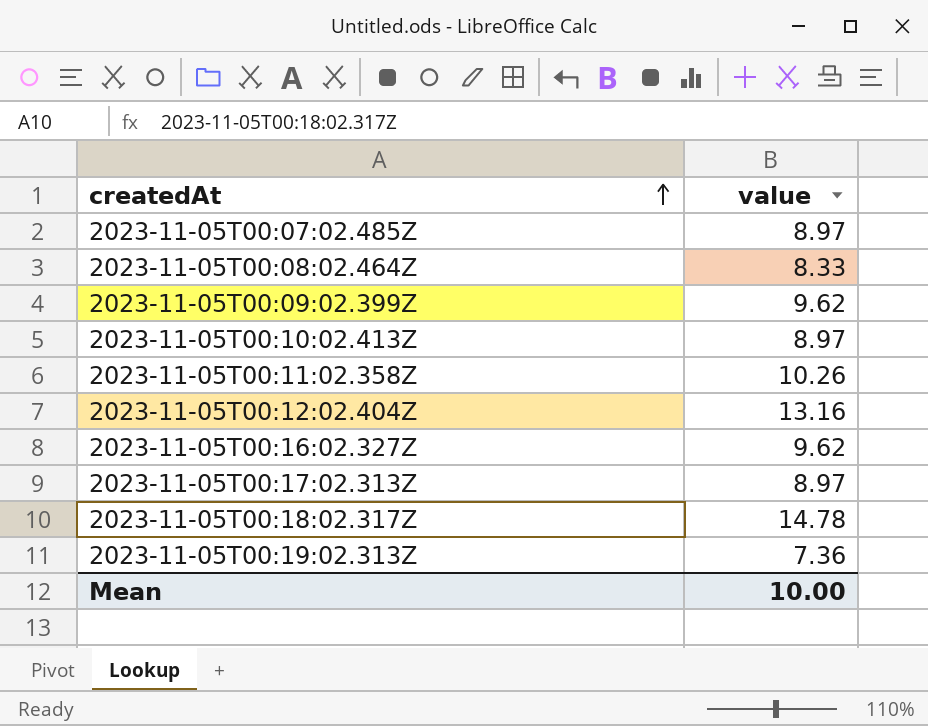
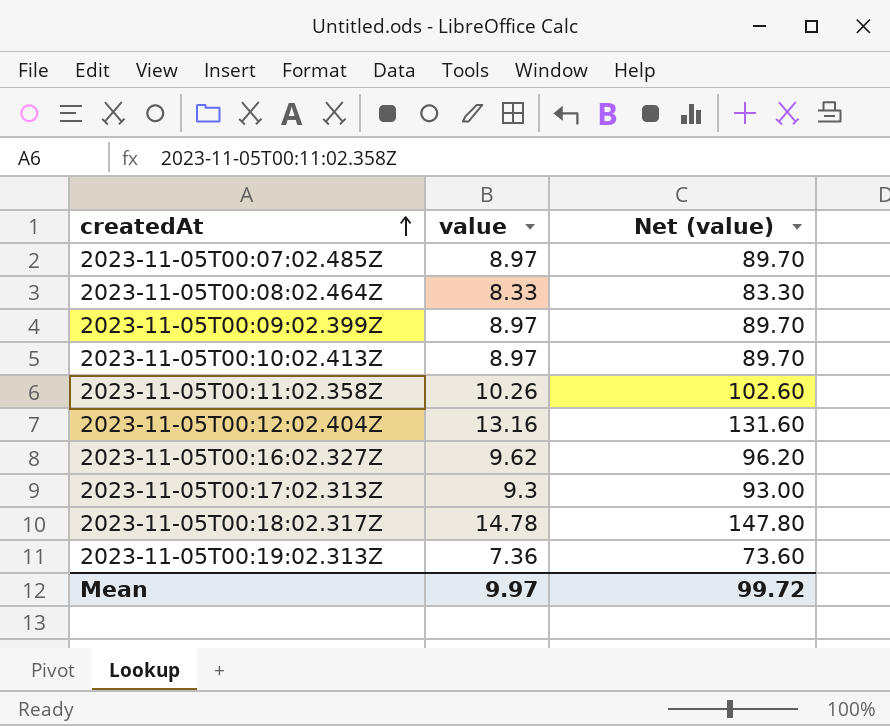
column Net (value) | formula: none -> [value] * 10
2023-11-05T00:09:02.399Z | value: 9.62 -> 8.97
2023-11-05T00:17:02.313Z | value: 8.97 -> 9.3
Mean | value: 10.00 -> 9.97

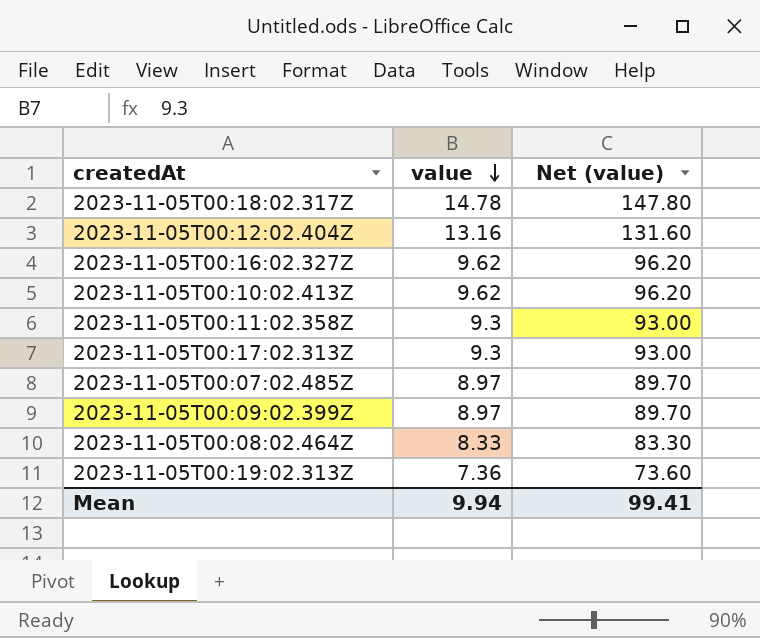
row order: createdAt ascending -> value descending
2023-11-05T00:10:02.413Z | value: 8.97 -> 9.62
2023-11-05T00:10:02.413Z | Net (value): 89.70 -> 96.20
2023-11-05T00:11:02.358Z | value: 10.26 -> 9.3
2023-11-05T00:11:02.358Z | Net (value): 102.60 -> 93.00
Mean | value: 9.97 -> 9.94
Mean | Net (value): 99.72 -> 99.41

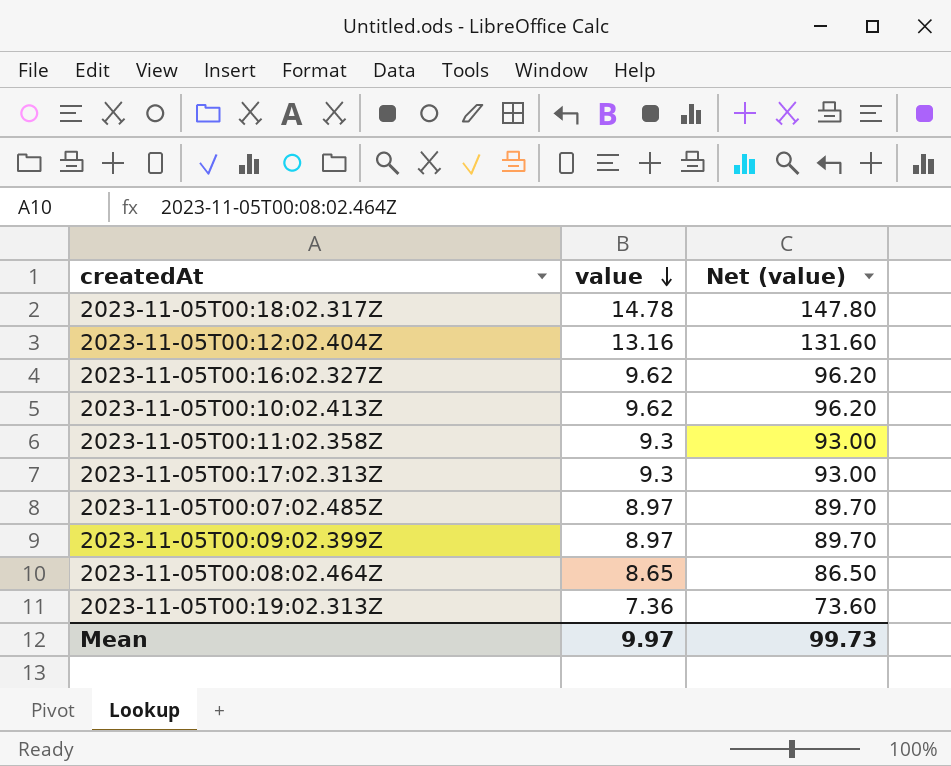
2023-11-05T00:08:02.464Z | value: 8.33 -> 8.65
2023-11-05T00:08:02.464Z | Net (value): 83.30 -> 86.50
Mean | value: 9.94 -> 9.97
Mean | Net (value): 99.41 -> 99.73

